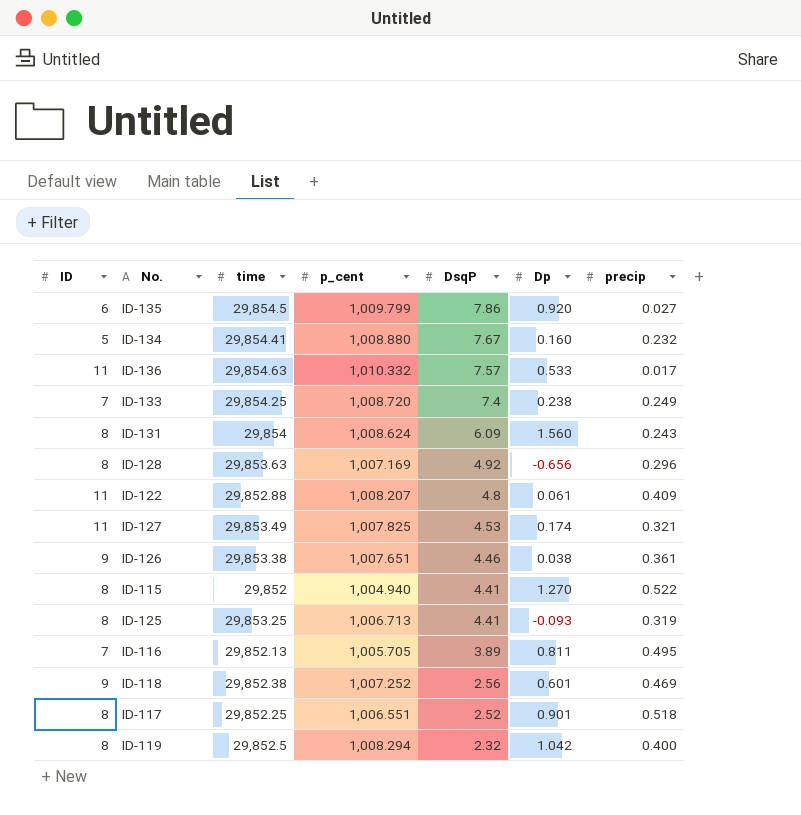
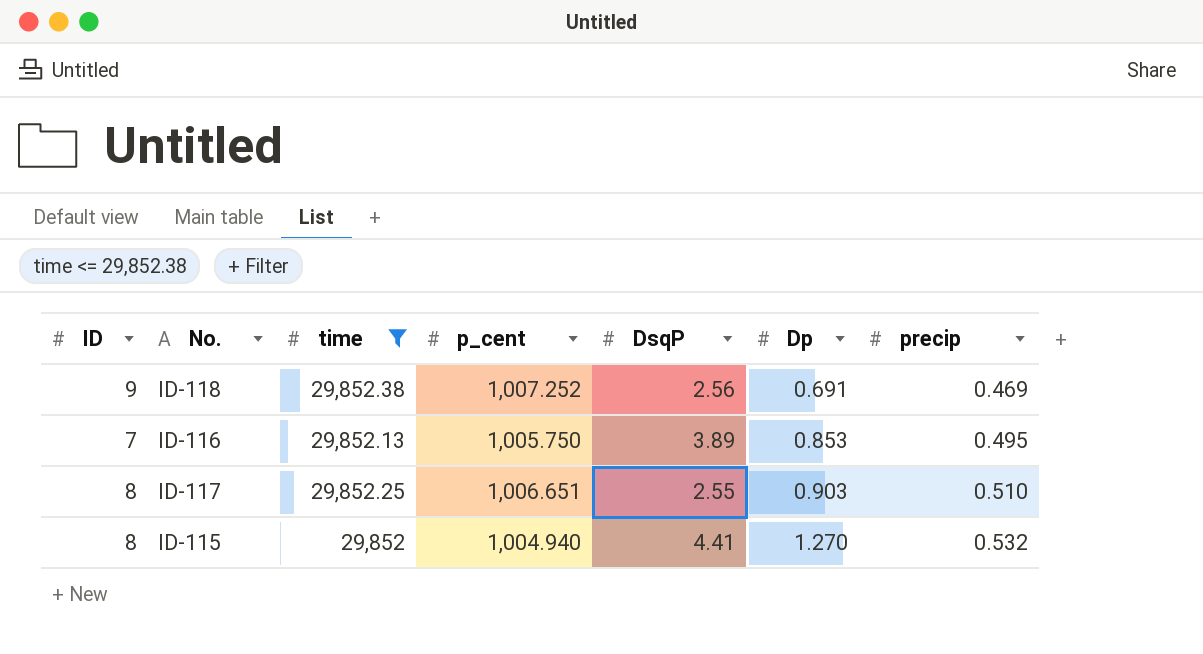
filter: none -> time <= 29,852.38
row order: DsqP descending -> Dp ascending
ID-118 | Dp: 0.601 -> 0.691
ID-116 | p_cent: 1,005.705 -> 1,005.750
ID-116 | Dp: 0.811 -> 0.853
ID-117 | p_cent: 1,006.551 -> 1,006.651
ID-117 | DsqP: 2.52 -> 2.55
ID-117 | Dp: 0.901 -> 0.903
ID-117 | precip: 0.518 -> 0.510
ID-115 | precip: 0.522 -> 0.532

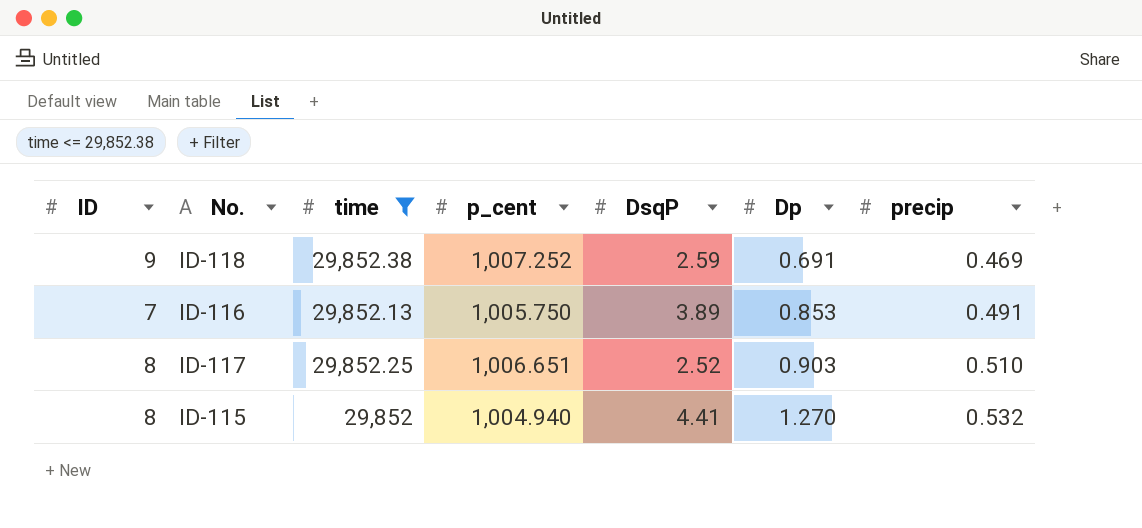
ID-118 | DsqP: 2.56 -> 2.59
ID-116 | precip: 0.495 -> 0.491
ID-117 | DsqP: 2.55 -> 2.52

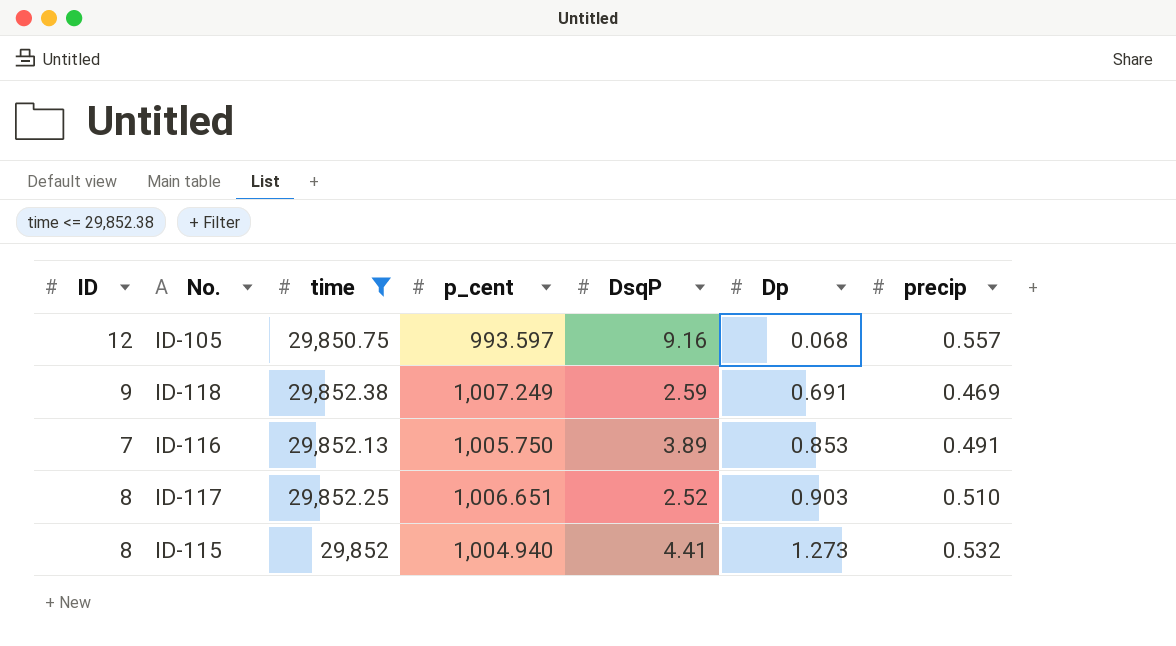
row ID-105: none -> 12 | 29,850.75 | 993.597 | 9.16 | 0.068 | 0.557
ID-118 | p_cent: 1,007.252 -> 1,007.249
ID-115 | Dp: 1.270 -> 1.273

